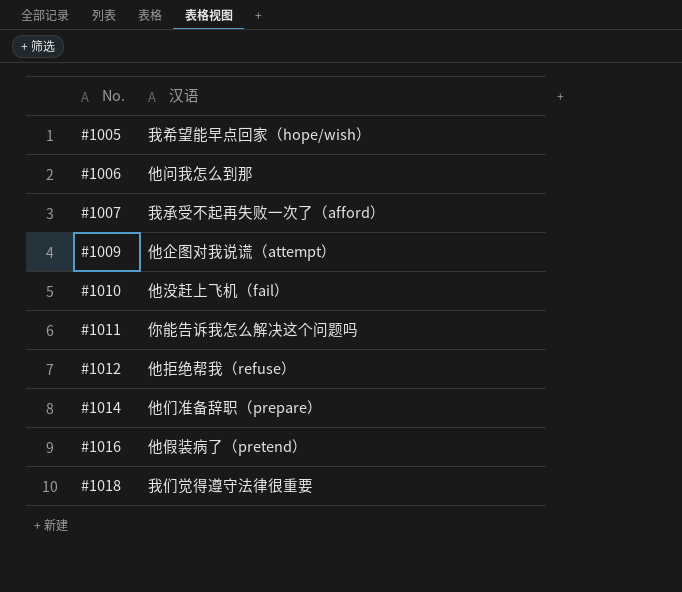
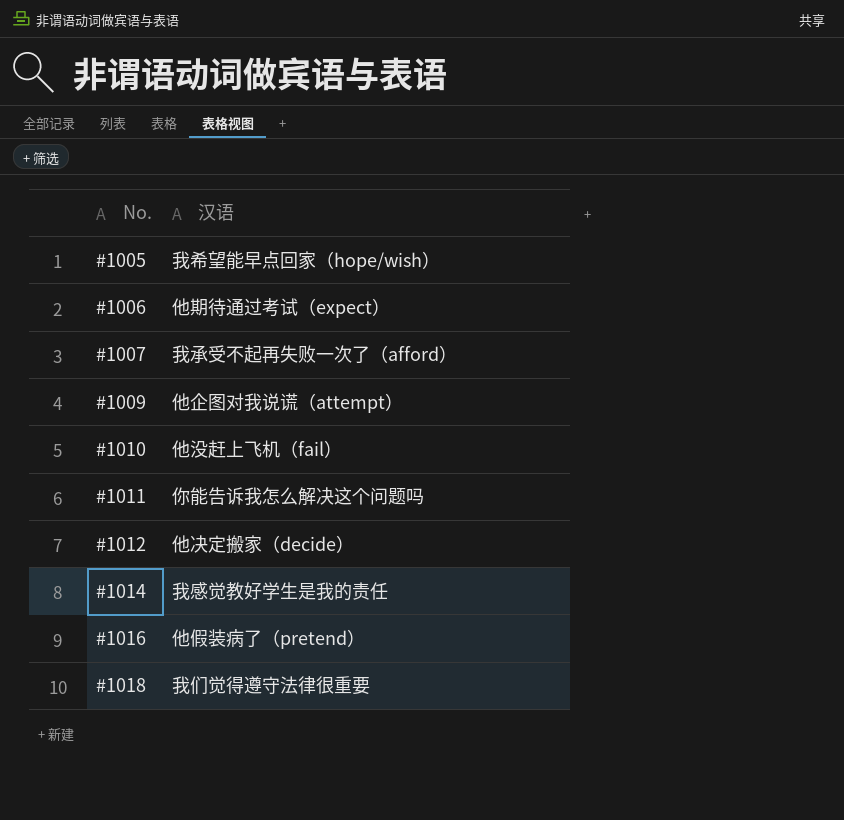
#1006 | 汉语: 他问我怎么到那 -> 他期待通过考试（expect）
#1012 | 汉语: 他拒绝帮我（refuse） -> 他决定搬家（decide）
#1014 | 汉语: 他们准备辞职（prepare） -> 我感觉教好学生是我的责任

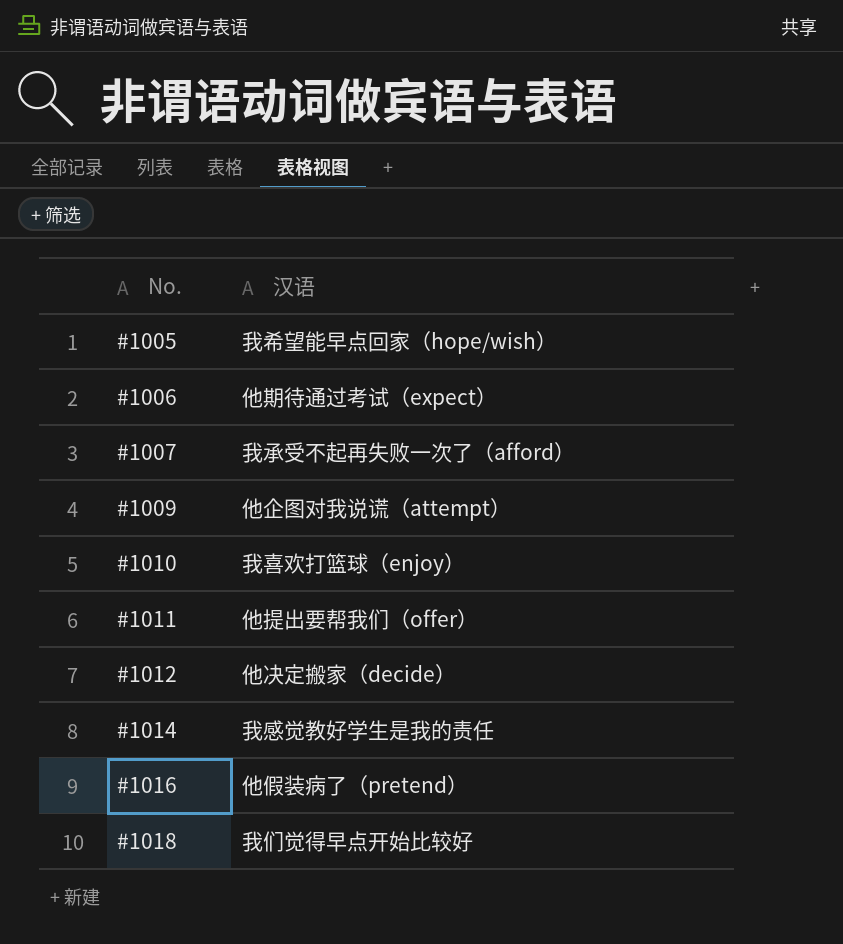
#1010 | 汉语: 他没赶上飞机（fail） -> 我喜欢打篮球（enjoy）
#1011 | 汉语: 你能告诉我怎么解决这个问题吗 -> 他提出要帮我们（offer）
#1018 | 汉语: 我们觉得遵守法律很重要 -> 我们觉得早点开始比较好

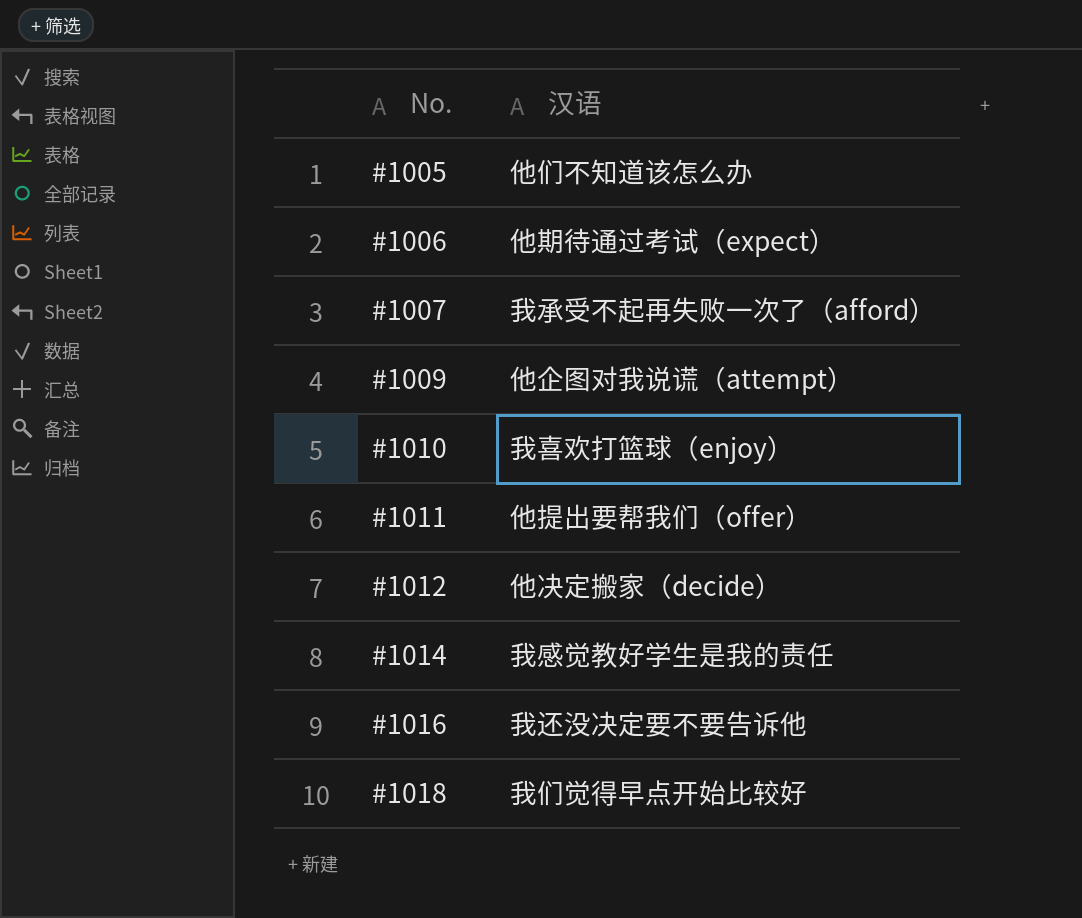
#1005 | 汉语: 我希望能早点回家（hope/wish） -> 他们不知道该怎么办
#1016 | 汉语: 他假装病了（pretend） -> 我还没决定要不要告诉他

